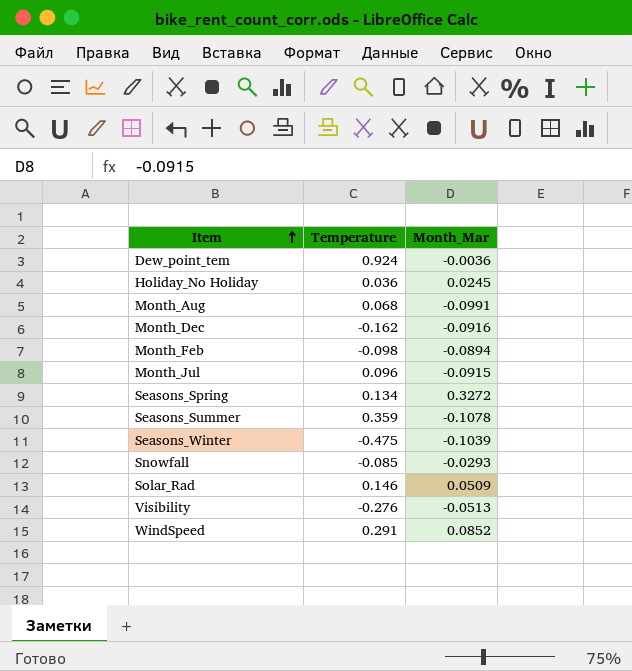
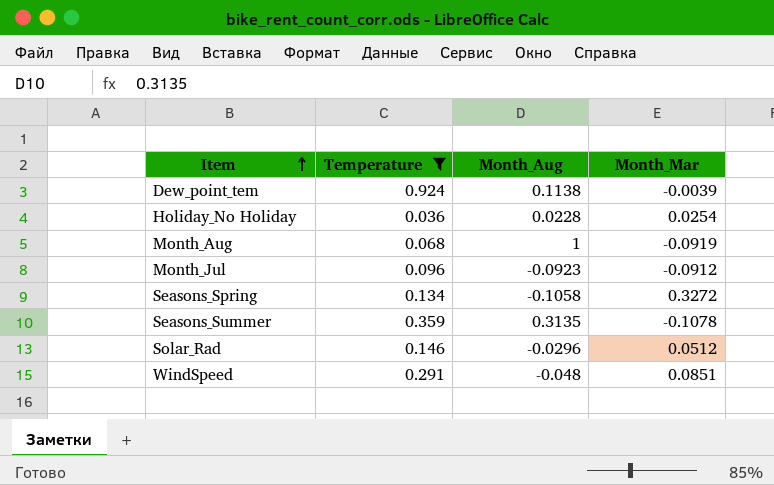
filter: none -> Temperature >= 0.036
column Month_Aug | position: none -> 3
Dew_point_tem | Month_Mar: -0.0036 -> -0.0039
Holiday_No Holiday | Month_Mar: 0.0245 -> 0.0254
Month_Aug | Month_Mar: -0.0991 -> -0.0919
Month_Jul | Month_Mar: -0.0915 -> -0.0912
Solar_Rad | Month_Mar: 0.0509 -> 0.0512
WindSpeed | Month_Mar: 0.0852 -> 0.0851

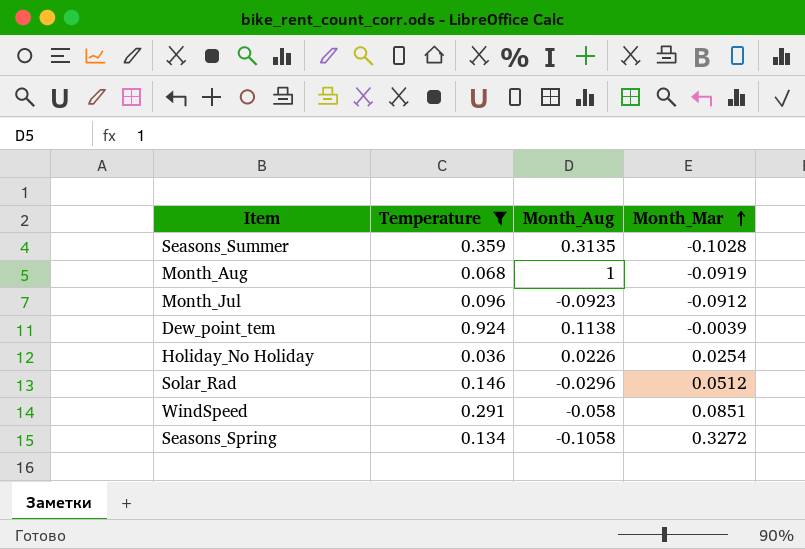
row order: Item ascending -> Month_Mar ascending
Seasons_Summer | Month_Mar: -0.1078 -> -0.1028
Holiday_No Holiday | Month_Aug: 0.0228 -> 0.0226
WindSpeed | Month_Aug: -0.048 -> -0.058

